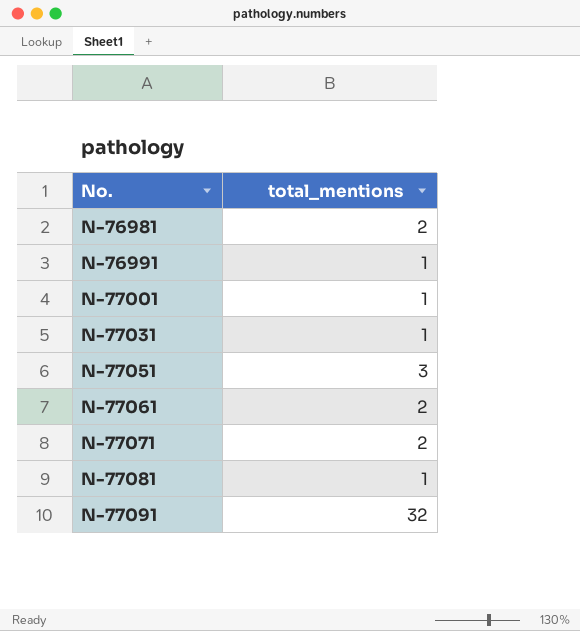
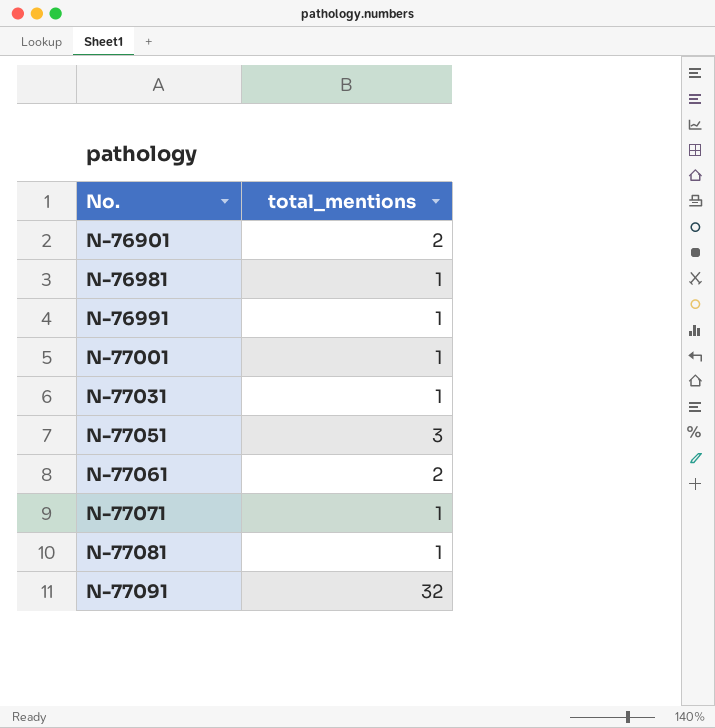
row N-76901: none -> 2
N-76981 | total_mentions: 2 -> 1
N-77071 | total_mentions: 2 -> 1

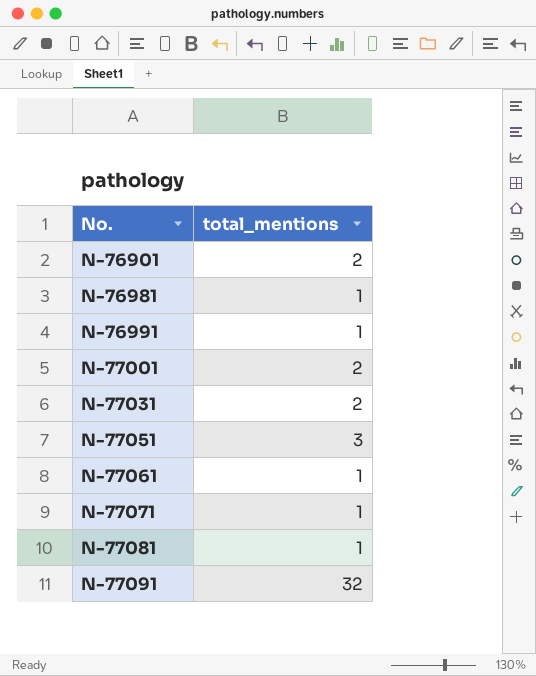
N-77001 | total_mentions: 1 -> 2
N-77031 | total_mentions: 1 -> 2
N-77061 | total_mentions: 2 -> 1

